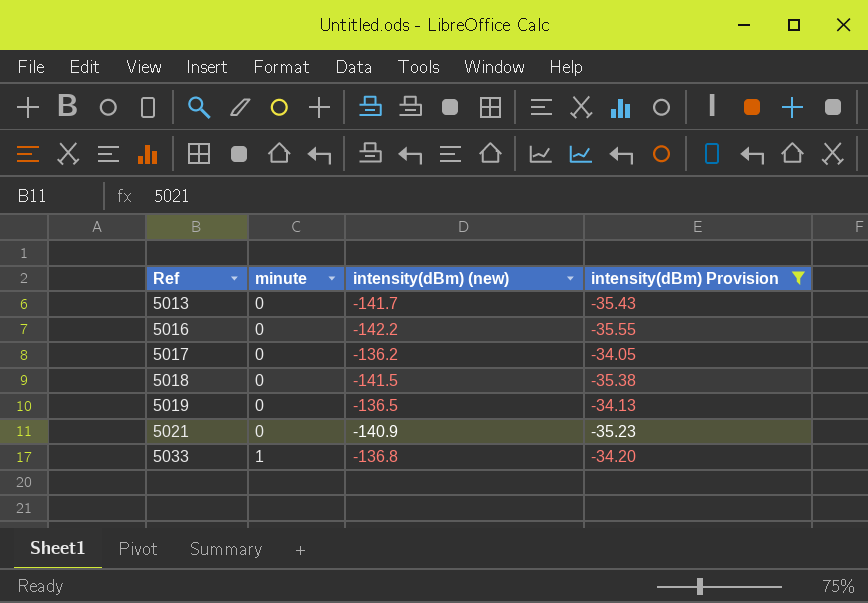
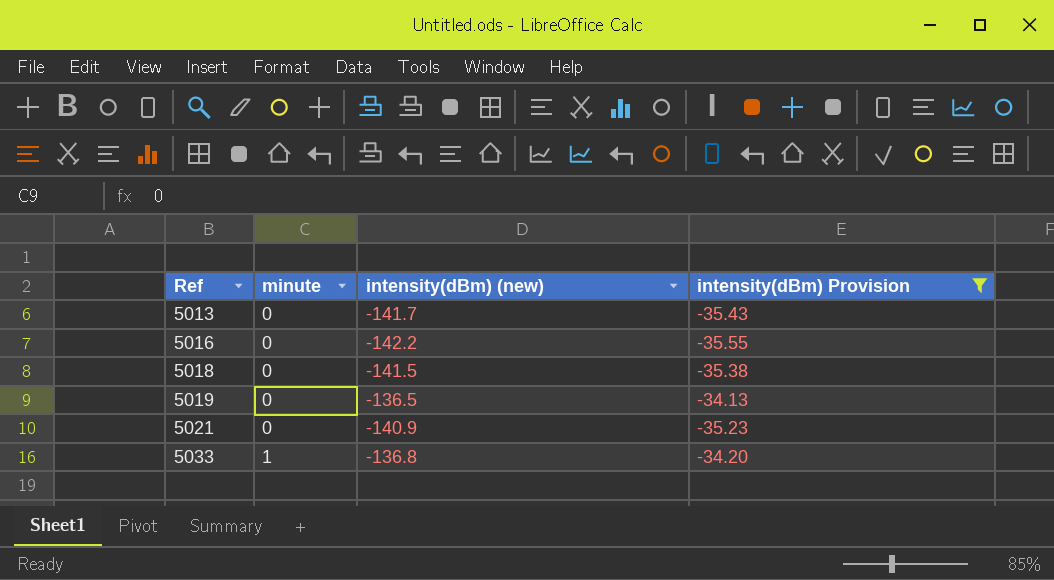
row 5017: 0 | -136.2 | -34.05 -> none

